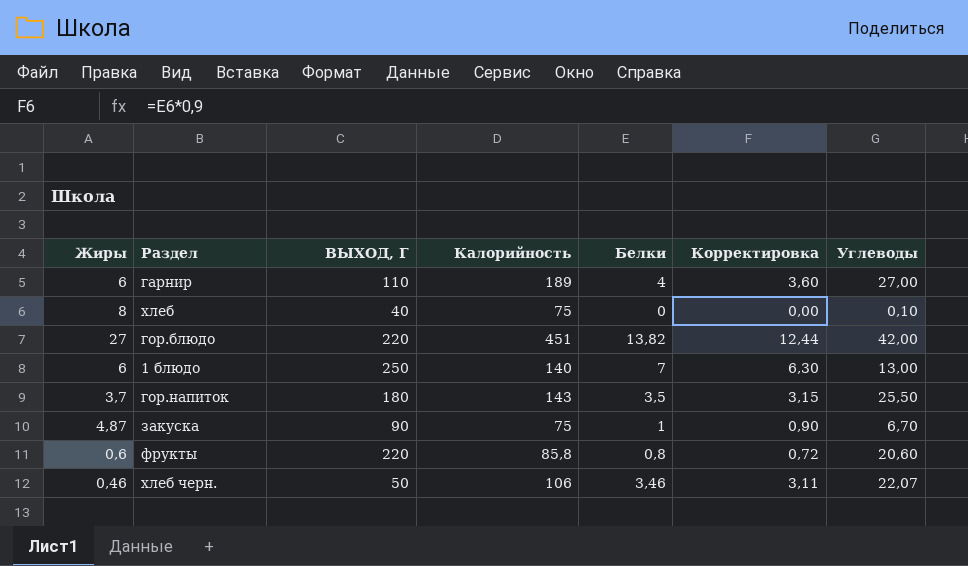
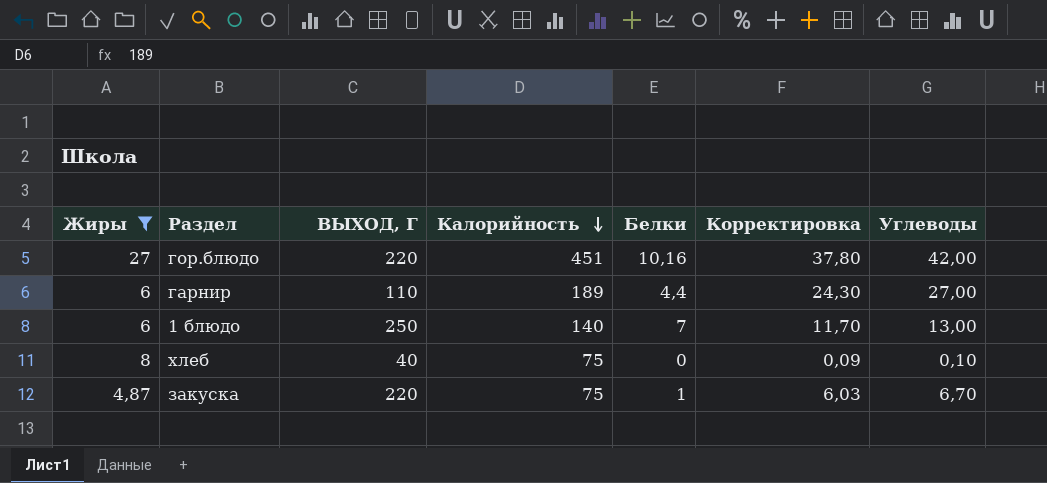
filter: none -> Жиры >= 4,87
row order: none -> Калорийность descending
column Корректировка | formula: [Белки] * 0,9 -> [Углеводы] * 0,9
гор.блюдо | Белки: 13,82 -> 10,16
гарнир | Белки: 4 -> 4,4
закуска | ВЫХОД, Г: 90 -> 220

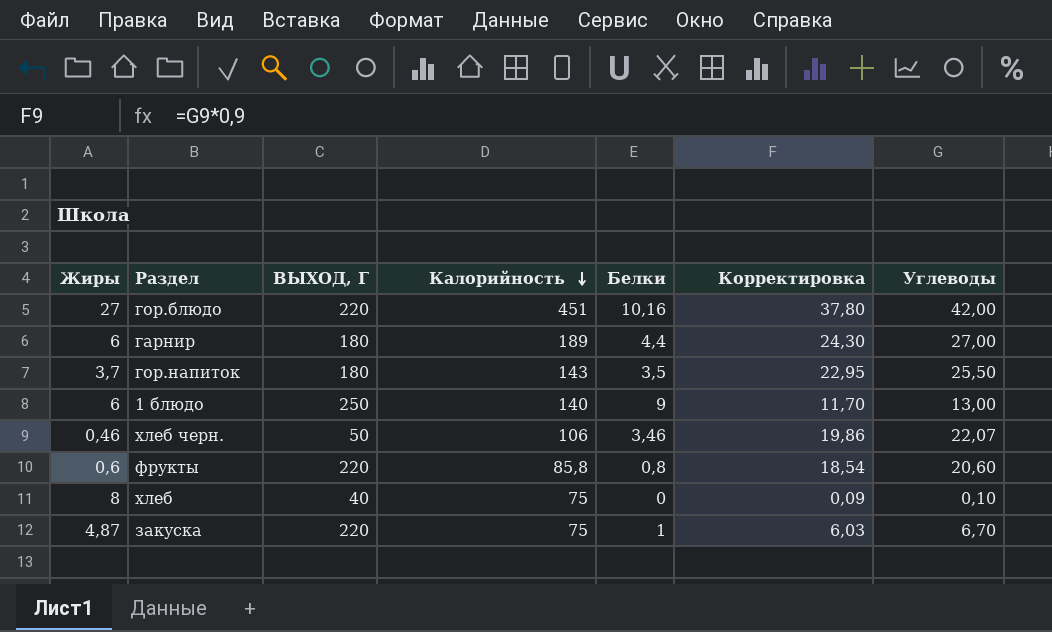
filter: Жиры >= 4,87 -> none
гарнир | ВЫХОД, Г: 110 -> 180
1 блюдо | Белки: 7 -> 9

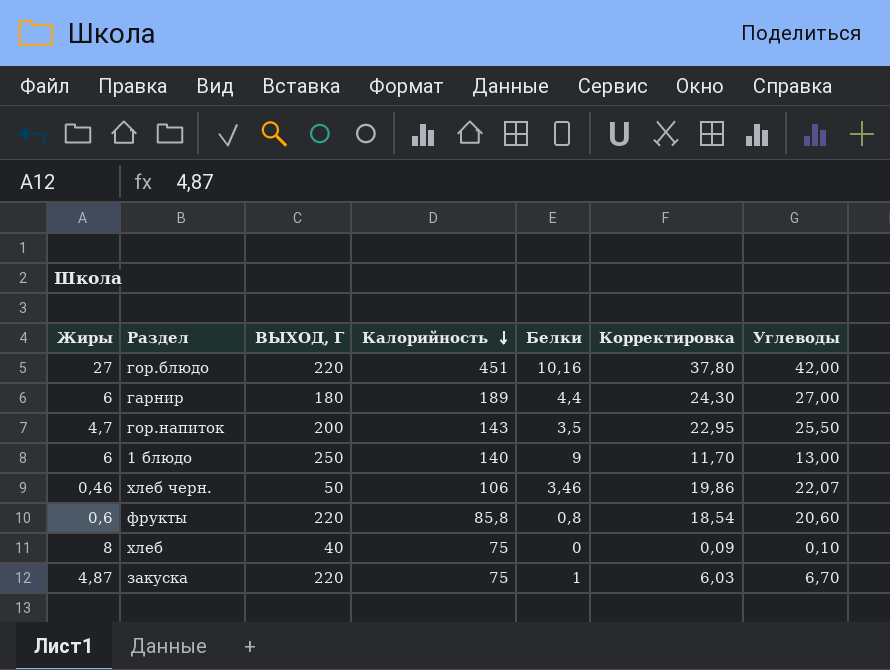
гор.напиток | Жиры: 3,7 -> 4,7
гор.напиток | ВЫХОД, Г: 180 -> 200

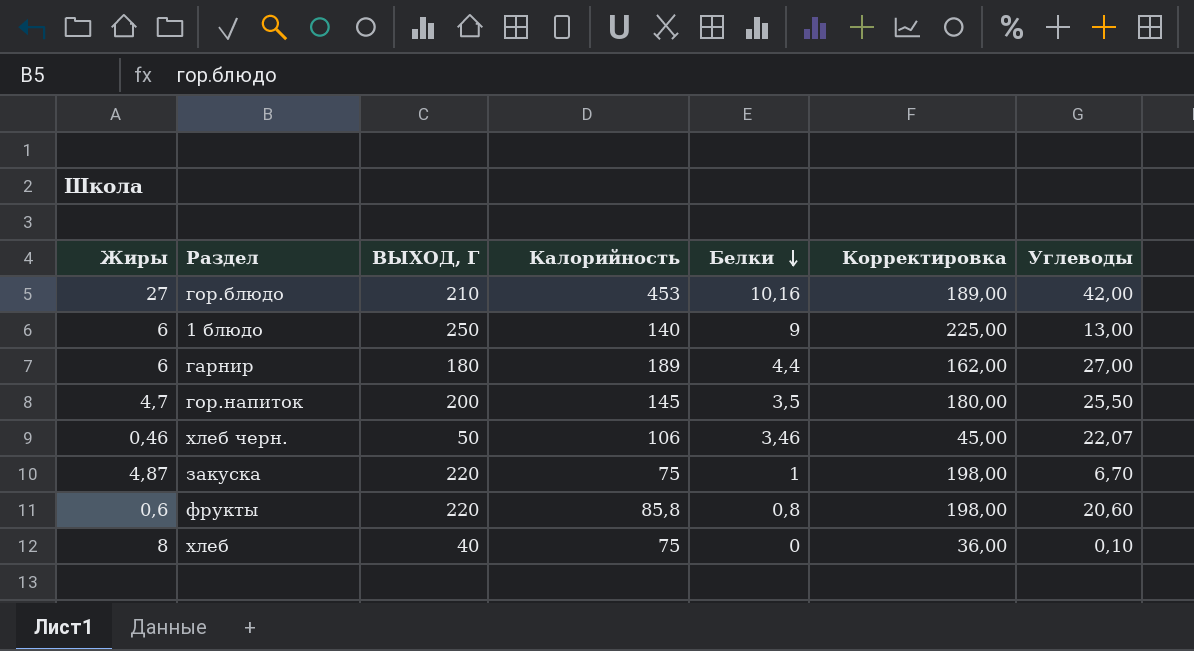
row order: Калорийность descending -> Белки descending
column Корректировка | formula: [Углеводы] * 0,9 -> [ВЫХОД, Г] * 0,9
гор.блюдо | ВЫХОД, Г: 220 -> 210
гор.блюдо | Калорийность: 451 -> 453
гор.напиток | Калорийность: 143 -> 145

